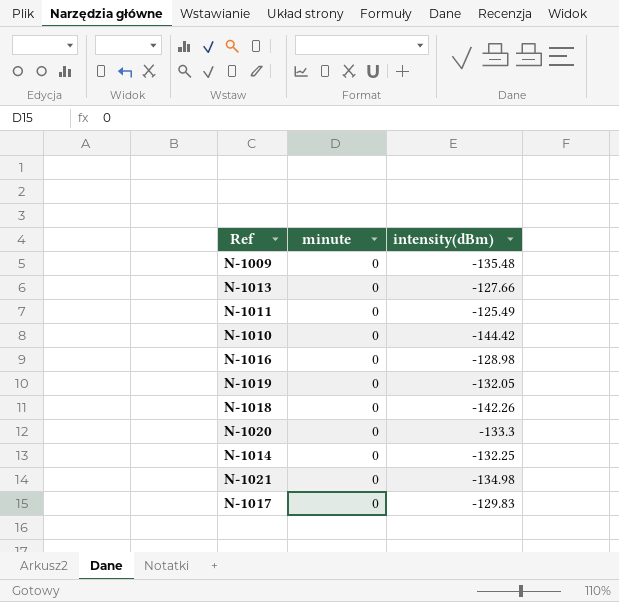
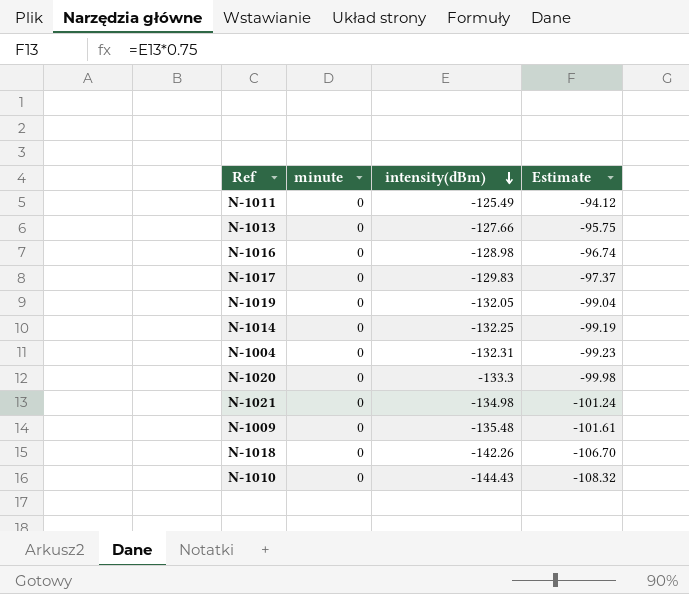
row order: none -> intensity(dBm) descending
column Estimate | formula: none -> [intensity(dBm)] * 0.75
row N-1004: none -> 0 | -132.31 | -99.23
N-1010 | intensity(dBm): -144.42 -> -144.43

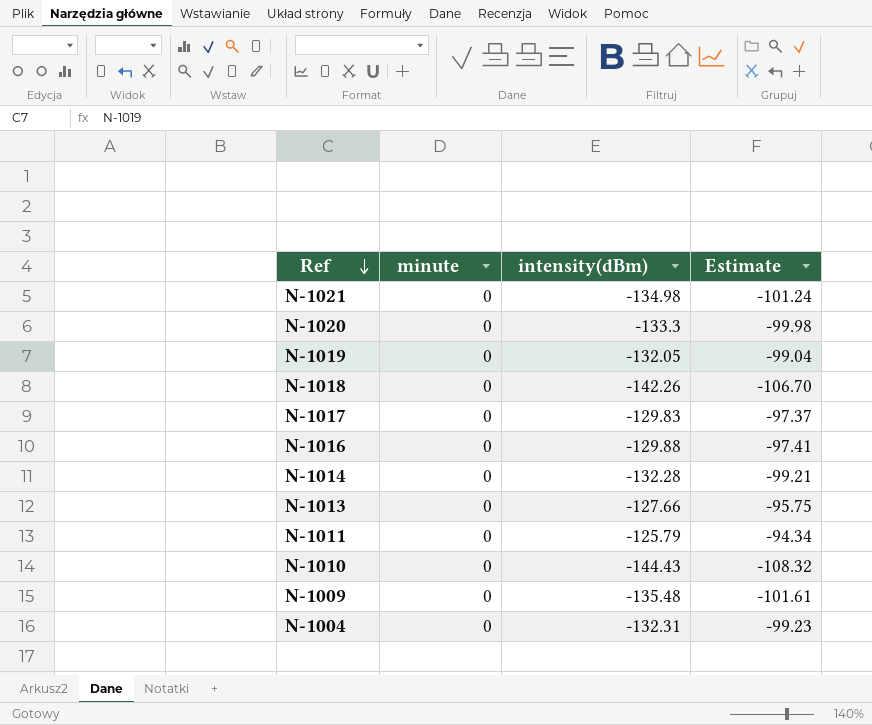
row order: intensity(dBm) descending -> Ref descending
N-1016 | intensity(dBm): -128.98 -> -129.88
N-1016 | Estimate: -96.74 -> -97.41
N-1014 | intensity(dBm): -132.25 -> -132.28
N-1014 | Estimate: -99.19 -> -99.21
N-1011 | intensity(dBm): -125.49 -> -125.79
N-1011 | Estimate: -94.12 -> -94.34

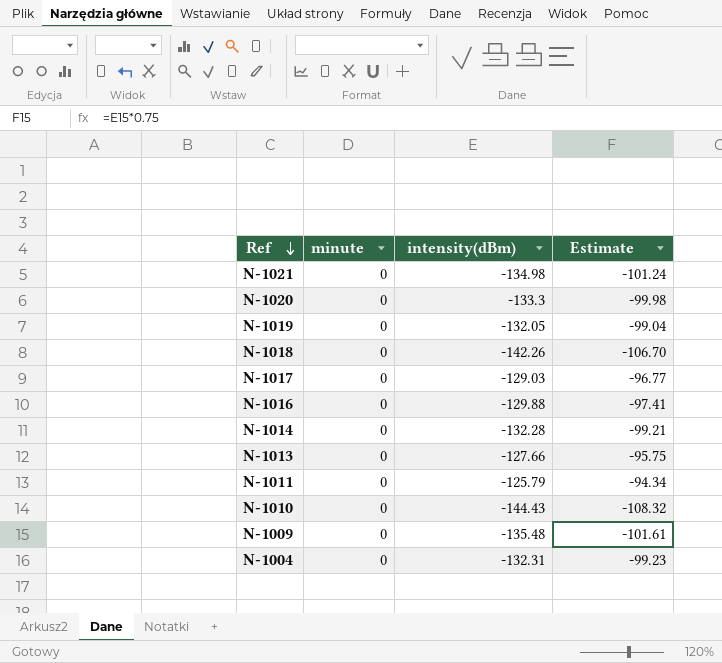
N-1017 | intensity(dBm): -129.83 -> -129.03
N-1017 | Estimate: -97.37 -> -96.77

